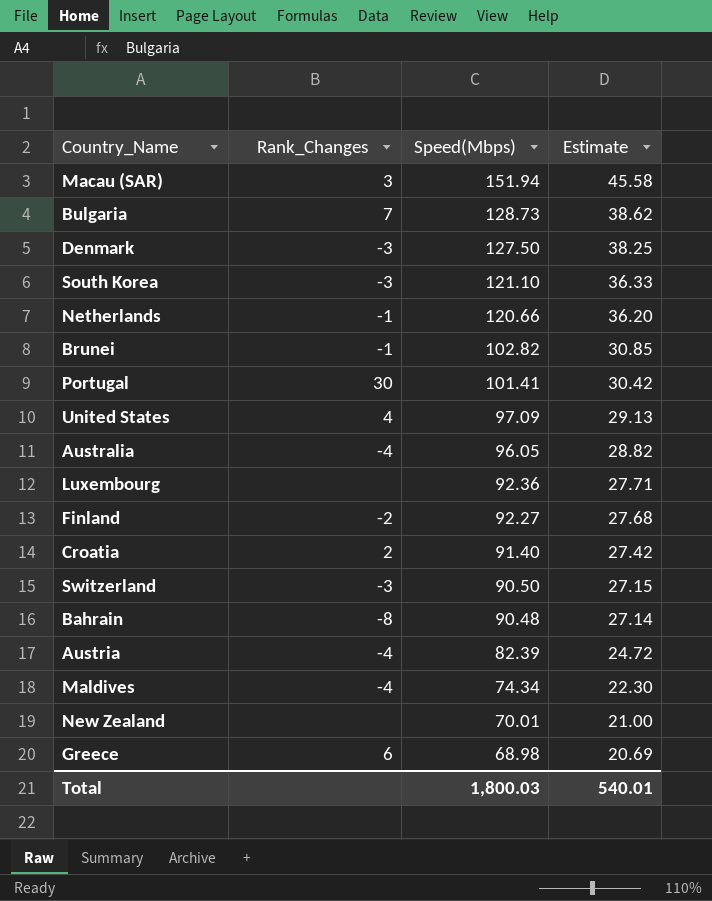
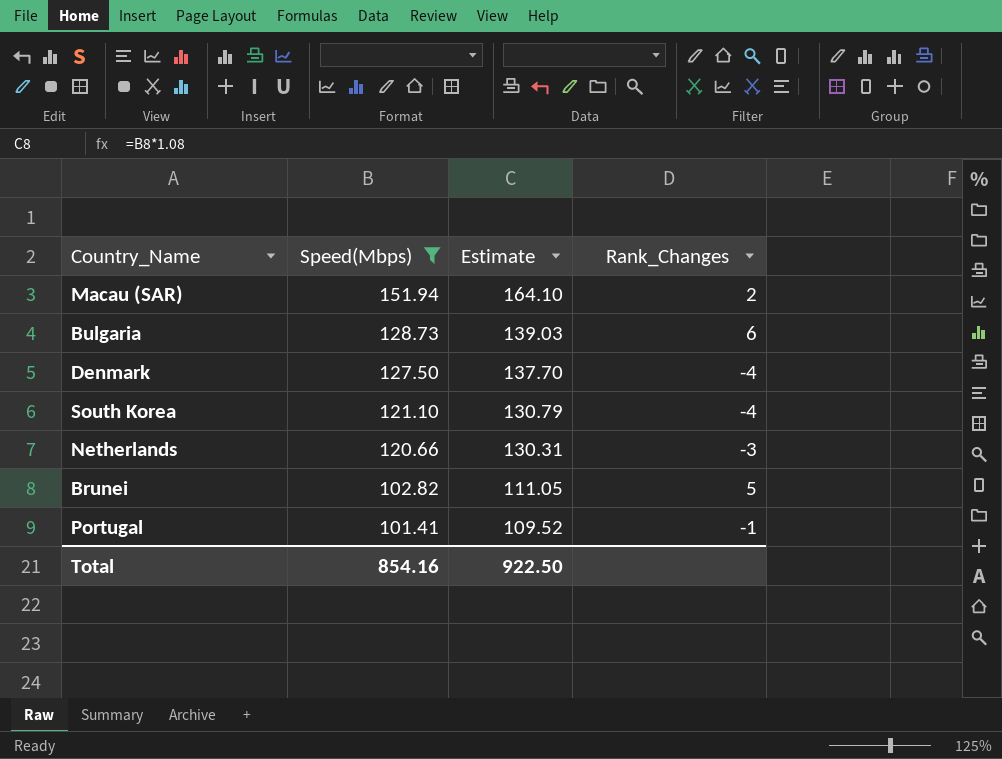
filter: none -> Speed(Mbps) >= 101.41
column Estimate | formula: [Speed(Mbps)] * 0.3 -> [Speed(Mbps)] * 1.08
column Rank_Changes | position: 2 -> 4
Macau (SAR) | Rank_Changes: 3 -> 2
Bulgaria | Rank_Changes: 7 -> 6
Denmark | Rank_Changes: -3 -> -4
South Korea | Rank_Changes: -3 -> -4
Netherlands | Rank_Changes: -1 -> -3
Brunei | Rank_Changes: -1 -> 5
Portugal | Rank_Changes: 30 -> -1
Total | Speed(Mbps): 1,800.03 -> 854.16
Total | Estimate: 540.01 -> 922.50

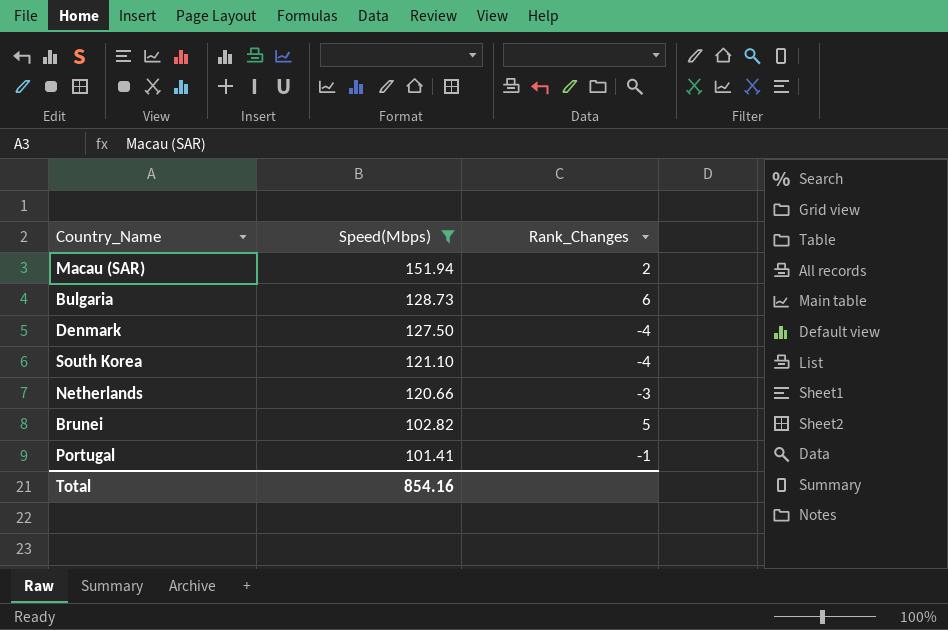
column Estimate | formula: [Speed(Mbps)] * 1.08 -> none

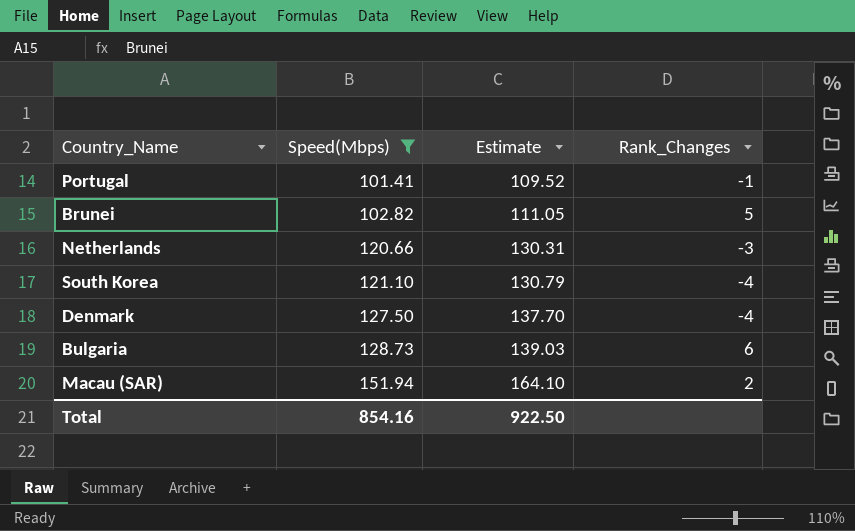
row order: Speed(Mbps) descending -> Speed(Mbps) ascending
column Estimate | formula: none -> [Speed(Mbps)] * 1.08

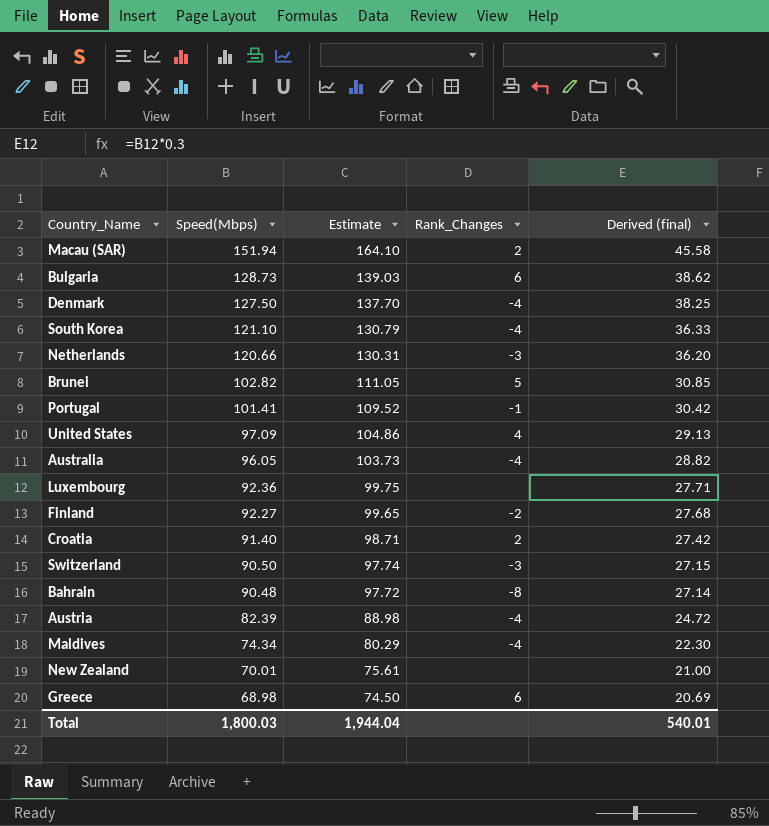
filter: Speed(Mbps) >= 101.41 -> none
row order: Speed(Mbps) ascending -> Speed(Mbps) descending
column Derived (final) | formula: none -> [Speed(Mbps)] * 0.3
Total | Speed(Mbps): 854.16 -> 1,800.03
Total | Estimate: 922.50 -> 1,944.04

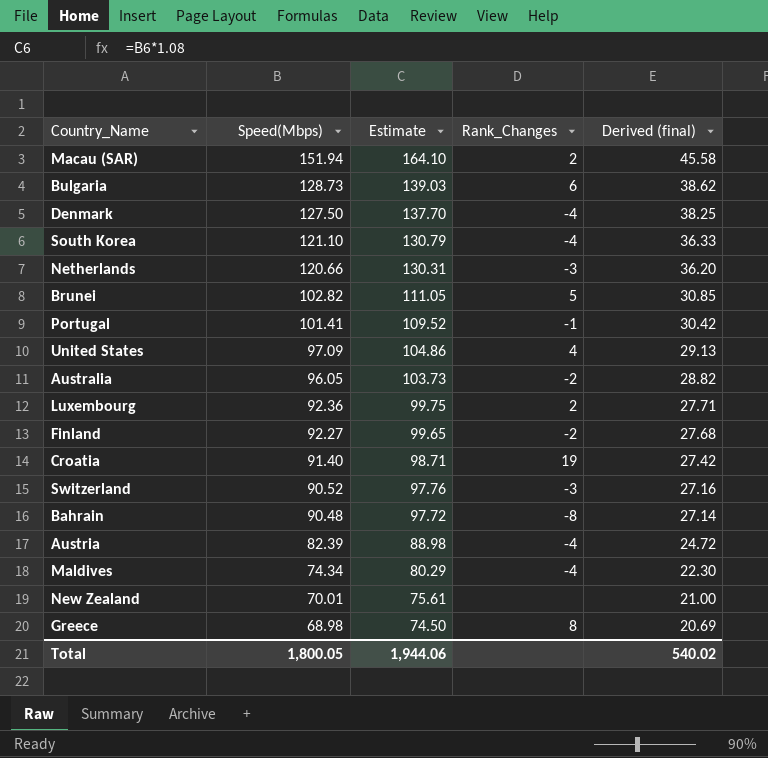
Australia | Rank_Changes: -4 -> -2
Luxembourg | Rank_Changes: none -> 2
Croatia | Rank_Changes: 2 -> 19
Switzerland | Speed(Mbps): 90.50 -> 90.52
Switzerland | Estimate: 97.74 -> 97.76
Switzerland | Derived (final): 27.15 -> 27.16
Greece | Rank_Changes: 6 -> 8
Total | Speed(Mbps): 1,800.03 -> 1,800.05
Total | Estimate: 1,944.04 -> 1,944.06
Total | Derived (final): 540.01 -> 540.02

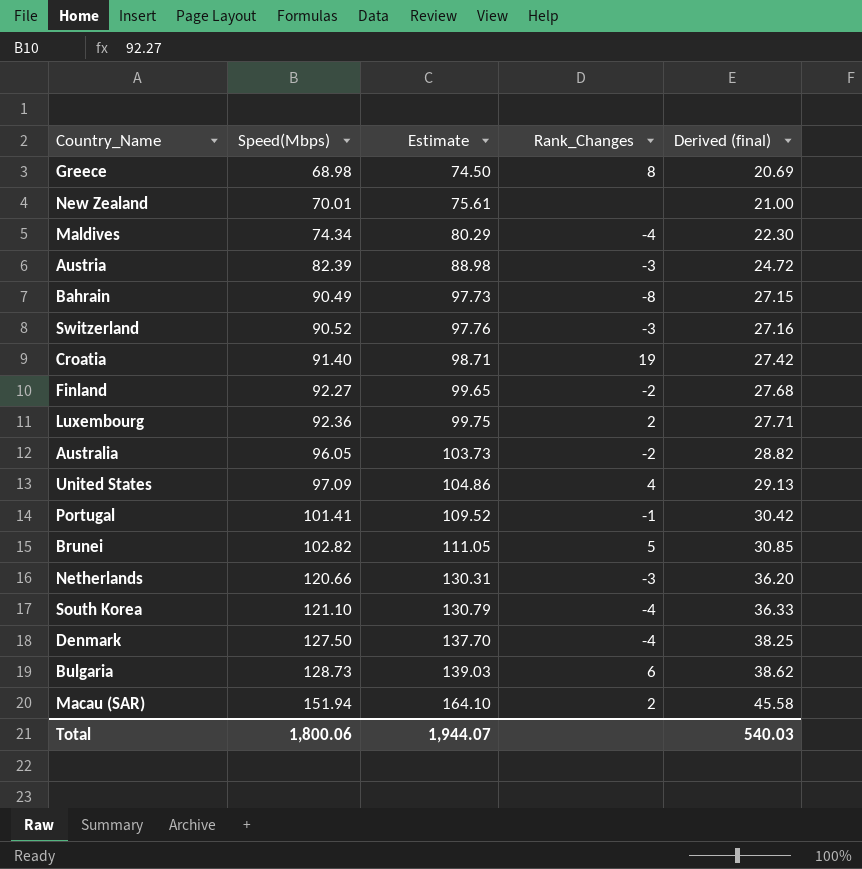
row order: Speed(Mbps) descending -> Speed(Mbps) ascending
Austria | Rank_Changes: -4 -> -3
Bahrain | Speed(Mbps): 90.48 -> 90.49
Bahrain | Estimate: 97.72 -> 97.73
Bahrain | Derived (final): 27.14 -> 27.15
Total | Speed(Mbps): 1,800.05 -> 1,800.06
Total | Estimate: 1,944.06 -> 1,944.07
Total | Derived (final): 540.02 -> 540.03

